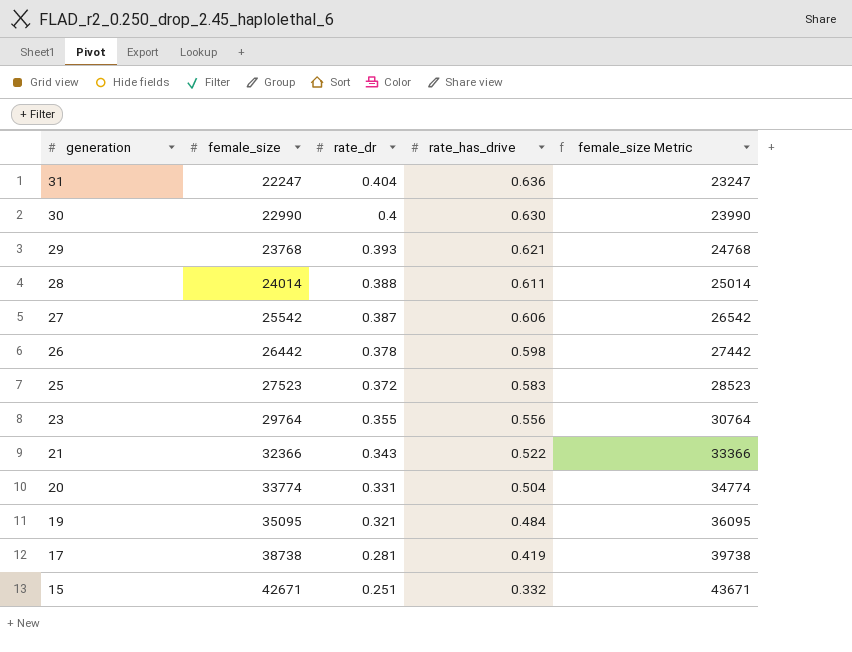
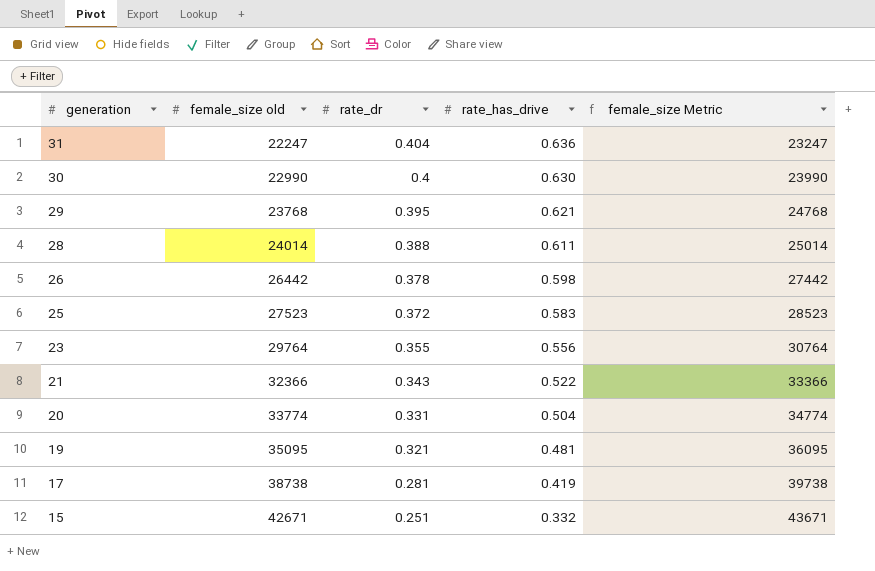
column name: female_size -> female_size old
row 27: 25542 | 0.387 | 0.606 | 26542 -> none
29 | rate_dr: 0.393 -> 0.395
19 | rate_has_drive: 0.484 -> 0.481

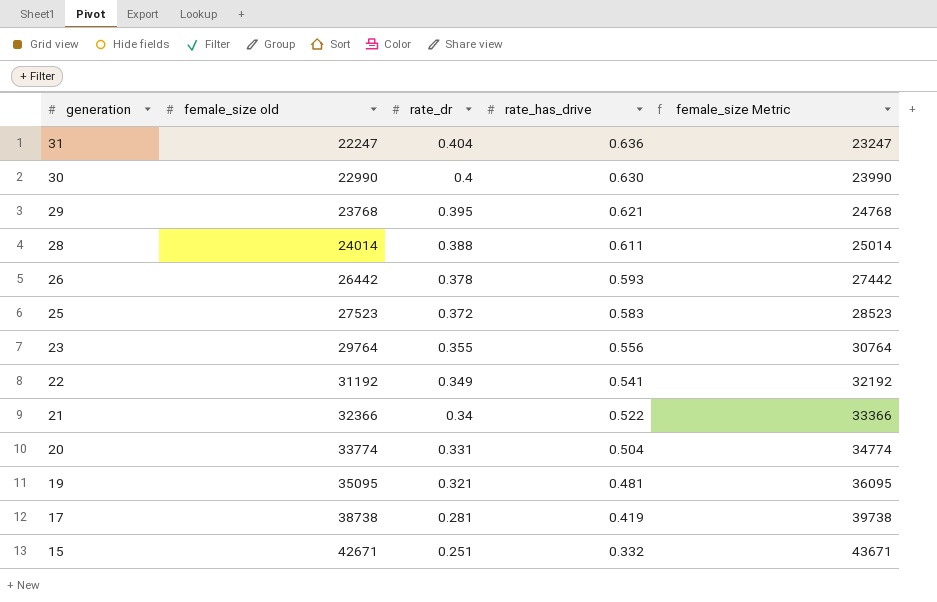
26 | rate_has_drive: 0.598 -> 0.593
row 22: none -> 31192 | 0.349 | 0.541 | 32192
21 | rate_dr: 0.343 -> 0.34

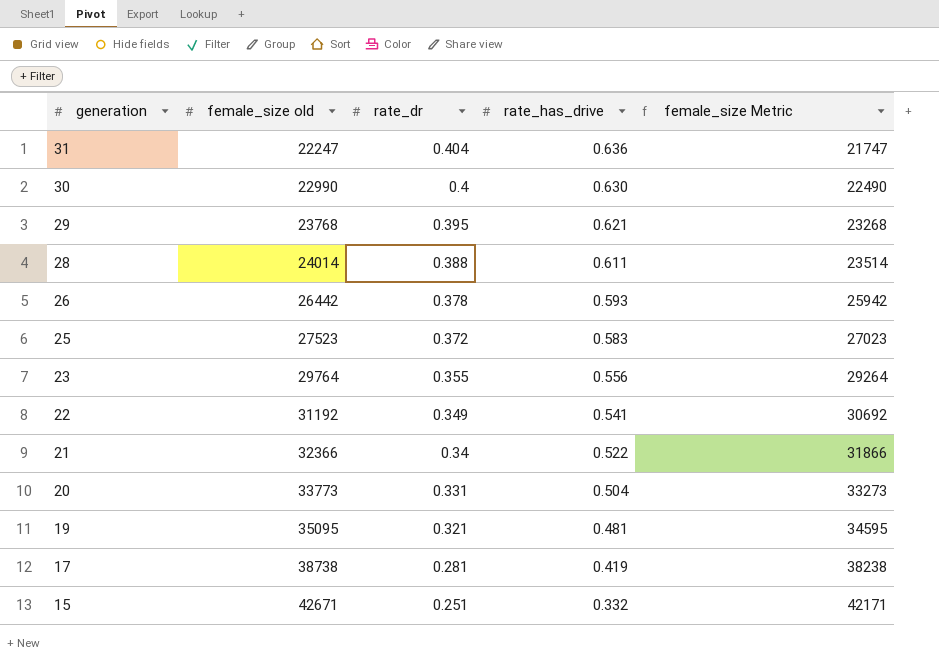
column female_size Metric | formula: [female_size old] + 1000 -> [female_size old] - 500
20 | female_size old: 33774 -> 33773

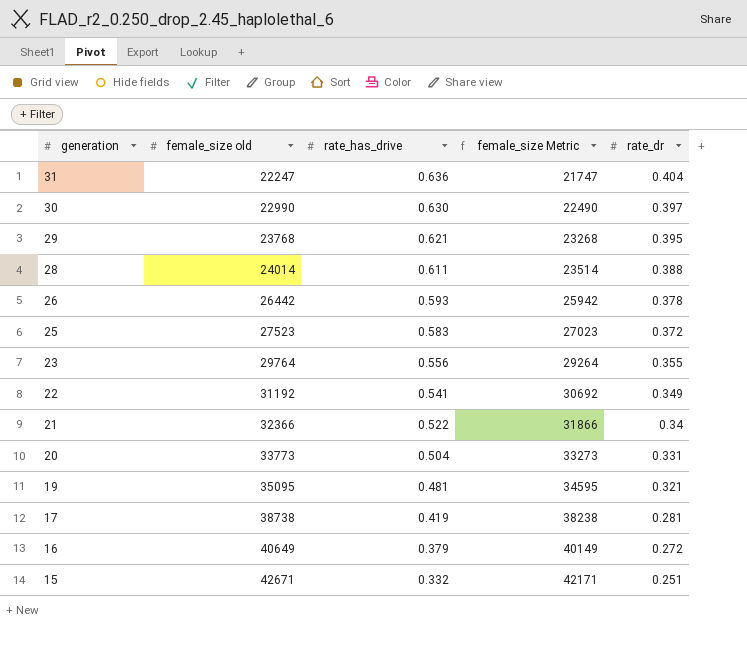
column rate_dr | position: 3 -> 5
30 | rate_dr: 0.4 -> 0.397
row 16: none -> 40649 | 0.379 | 40149 | 0.272

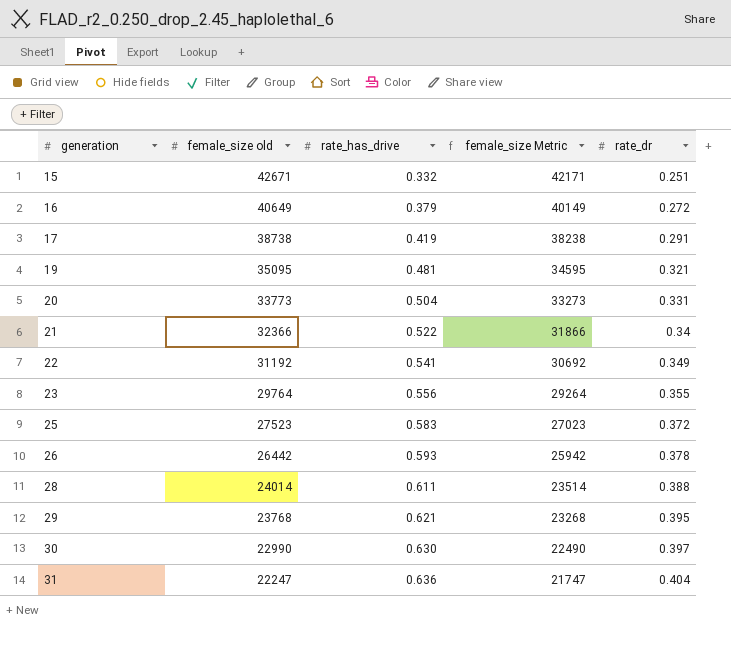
row order: generation descending -> generation ascending
17 | rate_dr: 0.281 -> 0.291

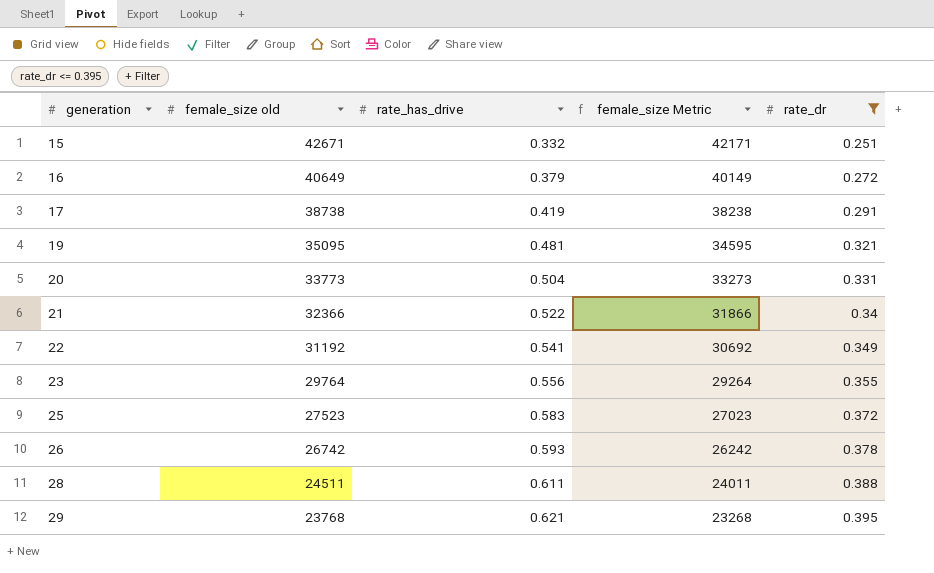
filter: none -> rate_dr <= 0.395
26 | female_size old: 26442 -> 26742
26 | female_size Metric: 25942 -> 26242
28 | female_size old: 24014 -> 24511
28 | female_size Metric: 23514 -> 24011

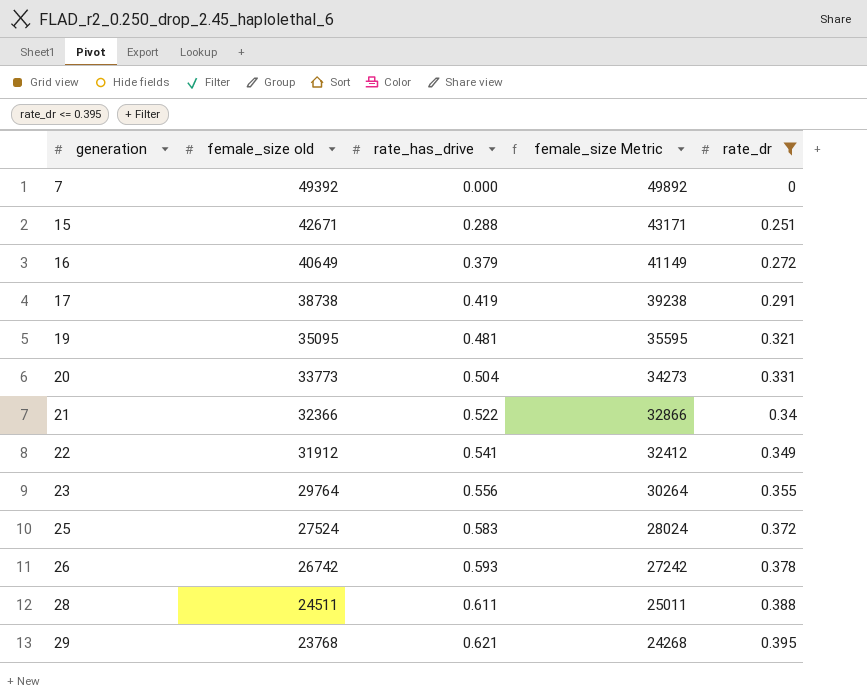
column female_size Metric | formula: [female_size old] - 500 -> [female_size old] + 500
row 7: none -> 49392 | 0.000 | 49892 | 0
15 | rate_has_drive: 0.332 -> 0.288
22 | female_size old: 31192 -> 31912
25 | female_size old: 27523 -> 27524

